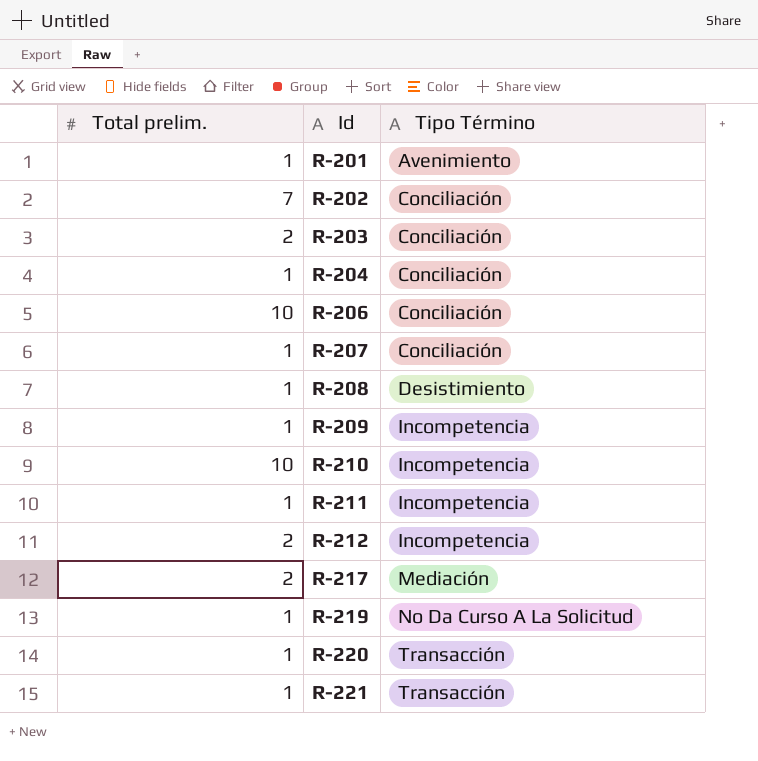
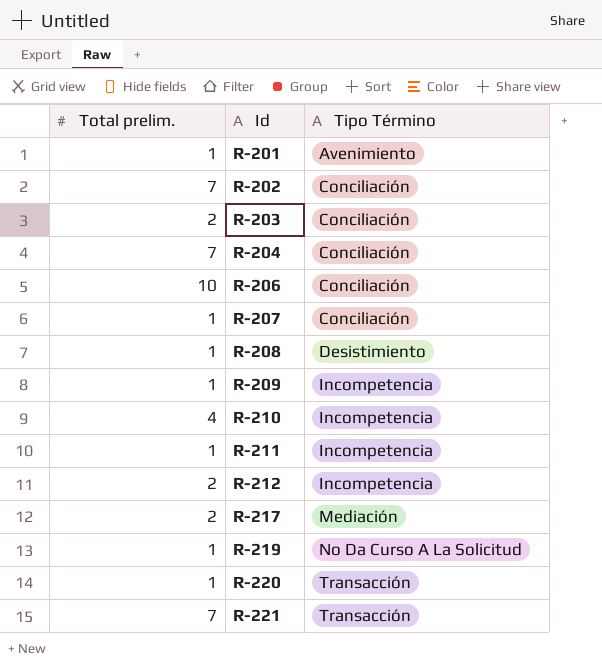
R-204 | Total prelim.: 1 -> 7
R-210 | Total prelim.: 10 -> 4
R-221 | Total prelim.: 1 -> 7

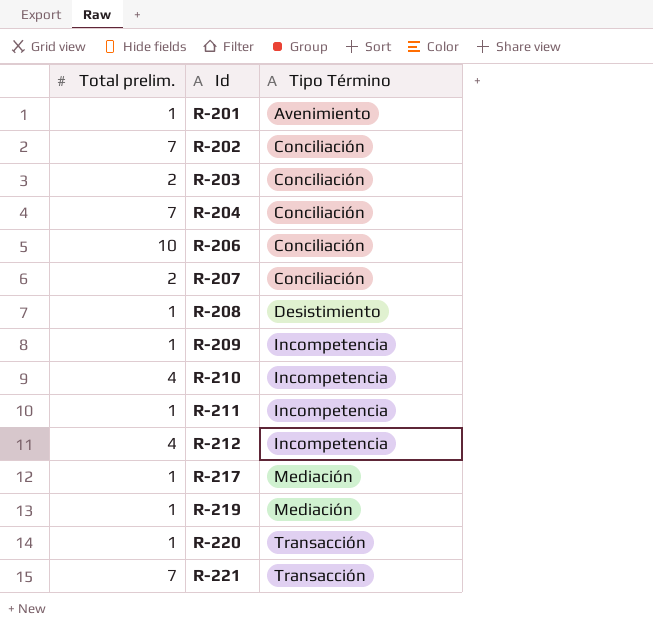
R-207 | Total prelim.: 1 -> 2
R-212 | Total prelim.: 2 -> 4
R-217 | Total prelim.: 2 -> 1
R-219 | Tipo Término: No Da Curso A La Solicitud -> Mediación

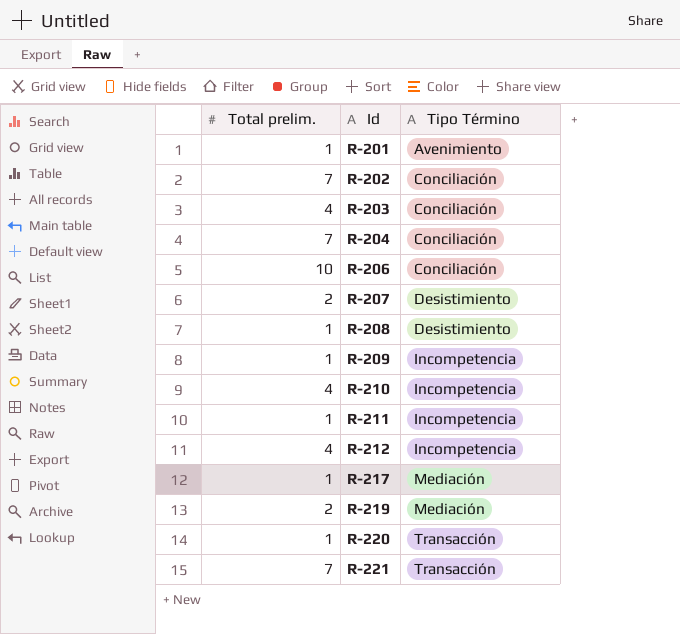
R-203 | Total prelim.: 2 -> 4
R-207 | Tipo Término: Conciliación -> Desistimiento
R-219 | Total prelim.: 1 -> 2

